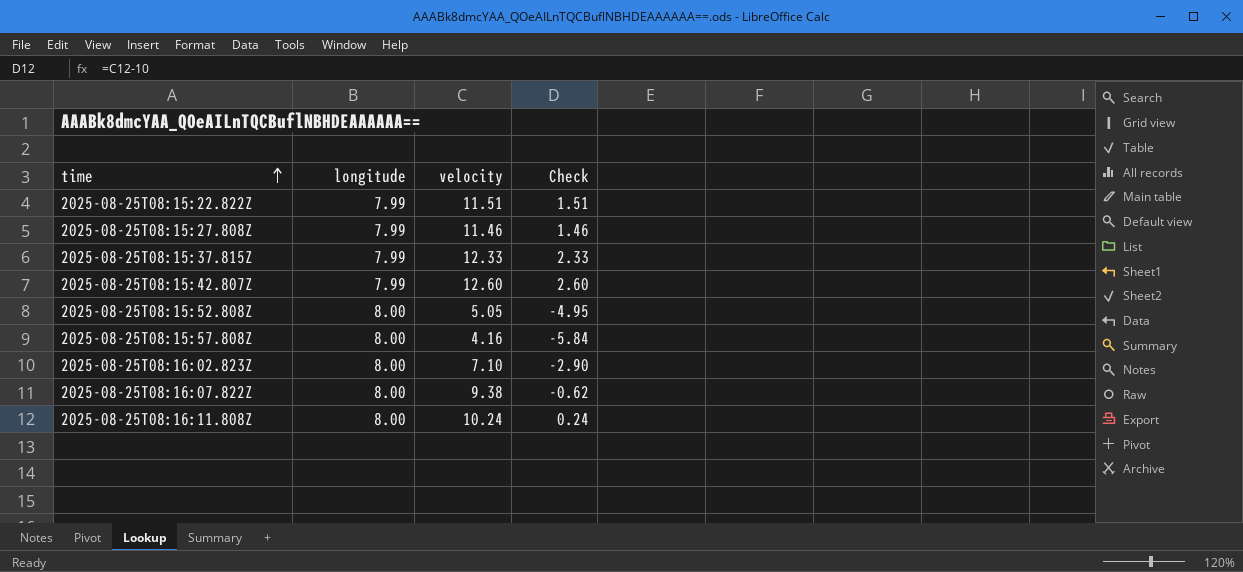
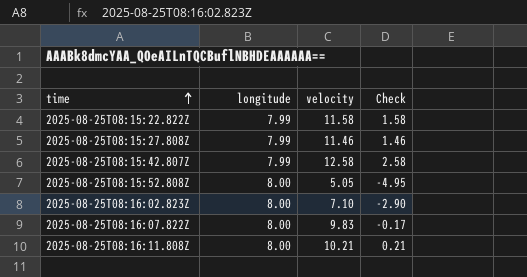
row 2025-08-25T08:15:37.815Z: 7.99 | 12.33 | 2.33 -> none
row 2025-08-25T08:15:57.808Z: 8.00 | 4.16 | -5.84 -> none
2025-08-25T08:15:22.822Z | velocity: 11.51 -> 11.58
2025-08-25T08:15:22.822Z | Check: 1.51 -> 1.58
2025-08-25T08:15:42.807Z | velocity: 12.60 -> 12.58
2025-08-25T08:15:42.807Z | Check: 2.60 -> 2.58
2025-08-25T08:16:07.822Z | velocity: 9.38 -> 9.83
2025-08-25T08:16:07.822Z | Check: -0.62 -> -0.17
2025-08-25T08:16:11.808Z | velocity: 10.24 -> 10.21
2025-08-25T08:16:11.808Z | Check: 0.24 -> 0.21

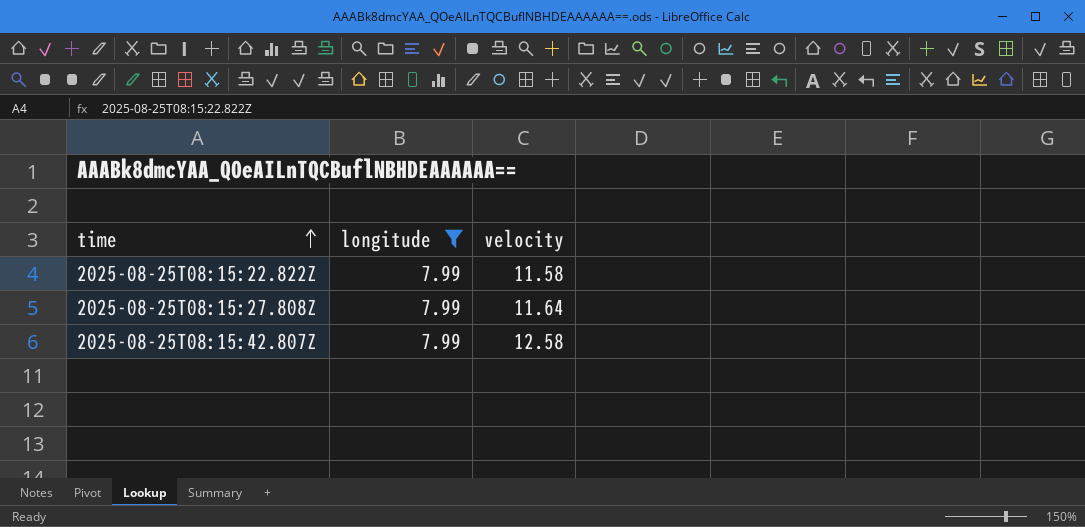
filter: none -> longitude = 7.99
column Check | formula: [velocity] - 10 -> none
2025-08-25T08:15:27.808Z | velocity: 11.46 -> 11.64

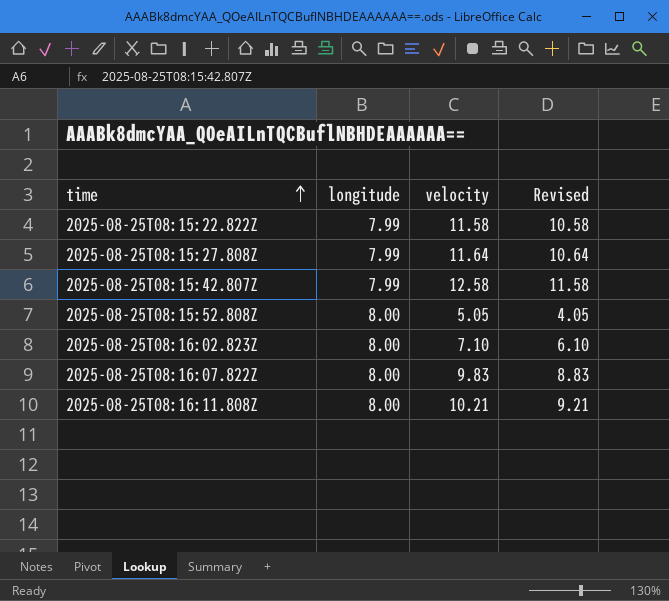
filter: longitude = 7.99 -> none
column Revised | formula: none -> [velocity] - 1

